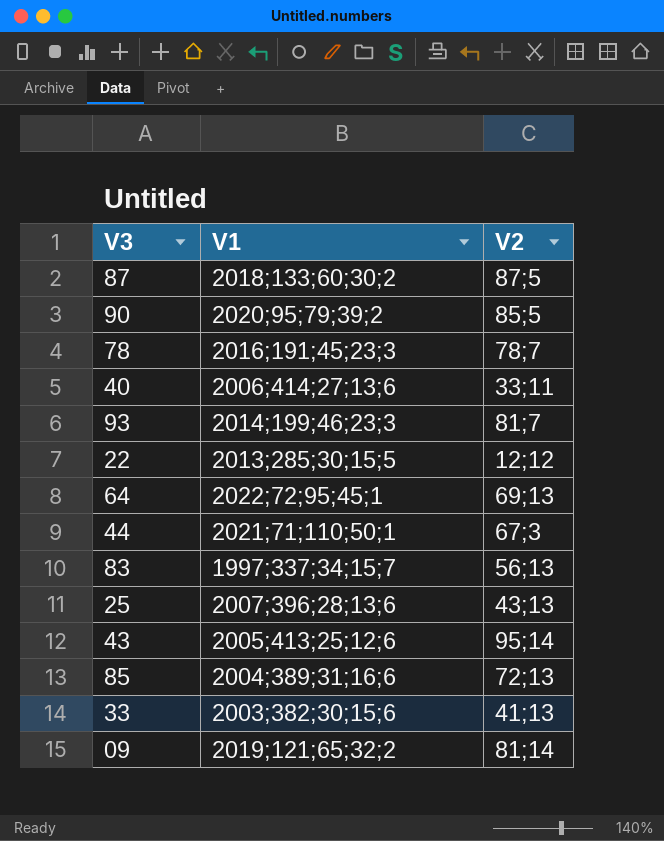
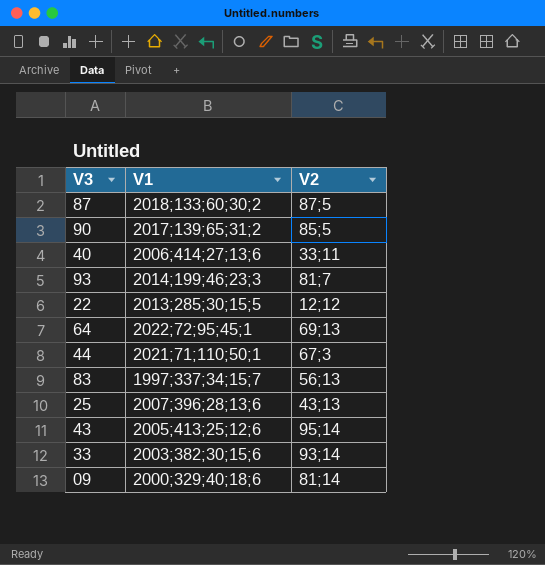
row 78: 2016;191;45;23;3 | 78;7 -> none
row 85: 2004;389;31;16;6 | 72;13 -> none
90 | V1: 2020;95;79;39;2 -> 2017;139;65;31;2
33 | V2: 41;13 -> 93;14
09 | V1: 2019;121;65;32;2 -> 2000;329;40;18;6

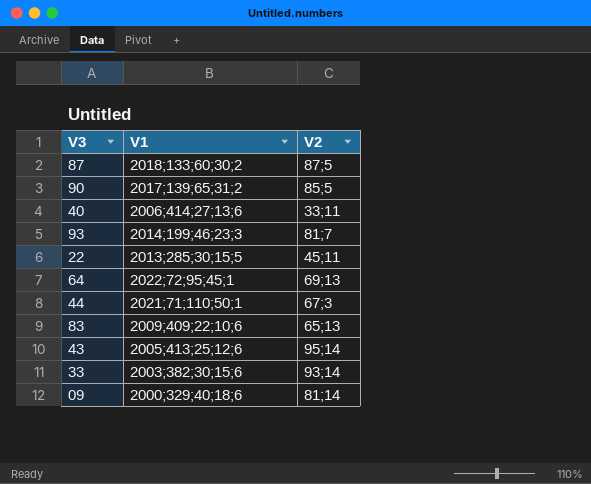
row 25: 2007;396;28;13;6 | 43;13 -> none
22 | V2: 12;12 -> 45;11
83 | V1: 1997;337;34;15;7 -> 2009;409;22;10;6
83 | V2: 56;13 -> 65;13

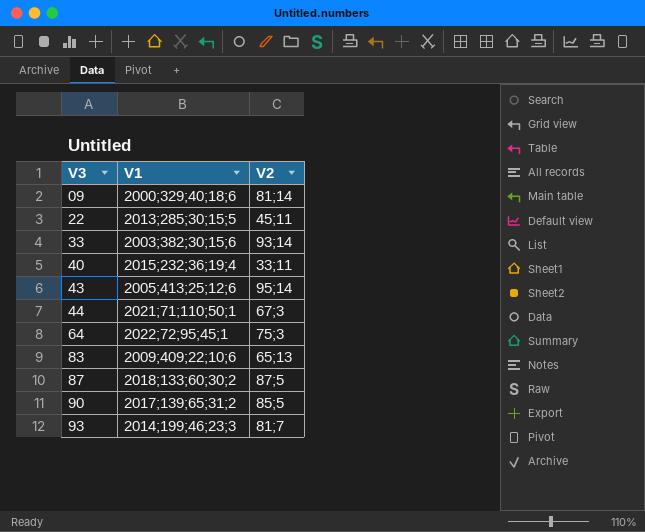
row order: none -> V3 ascending
40 | V1: 2006;414;27;13;6 -> 2015;232;36;19;4
64 | V2: 69;13 -> 75;3

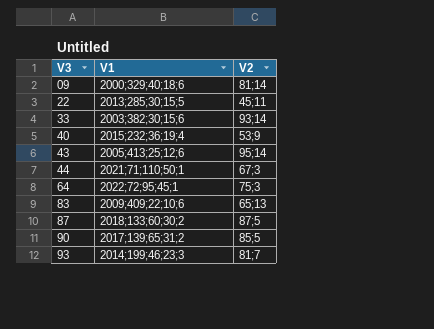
40 | V2: 33;11 -> 53;9

